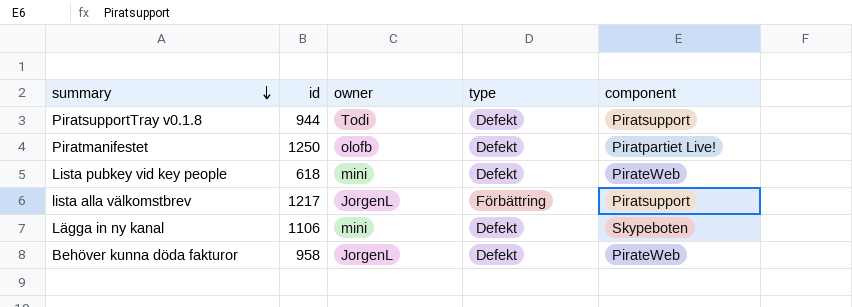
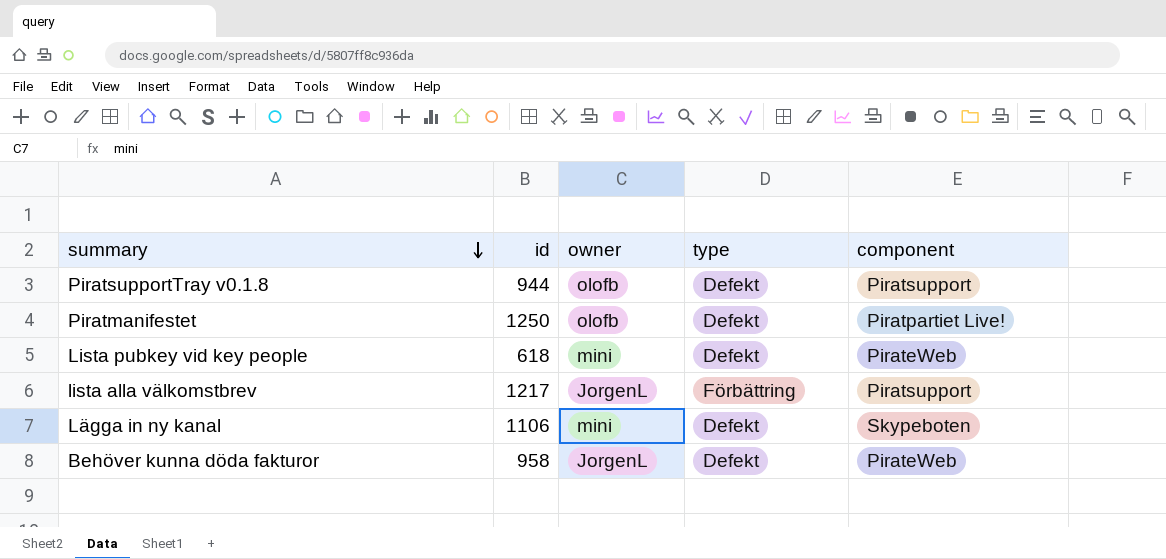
PiratsupportTray v0.1.8 | owner: Todi -> olofb

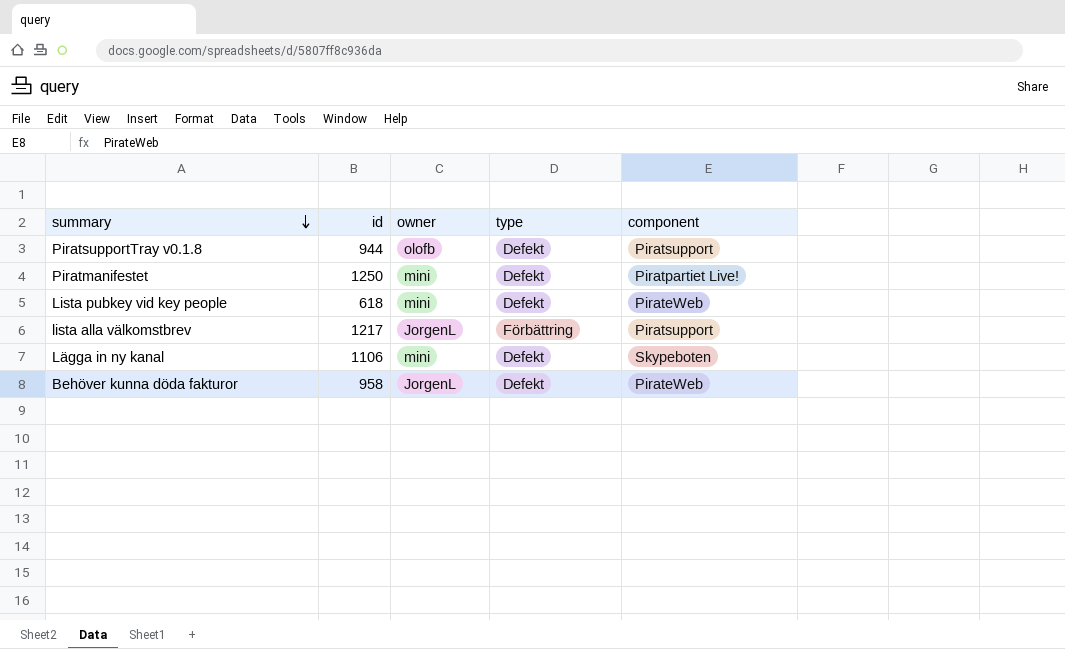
Piratmanifestet | owner: olofb -> mini

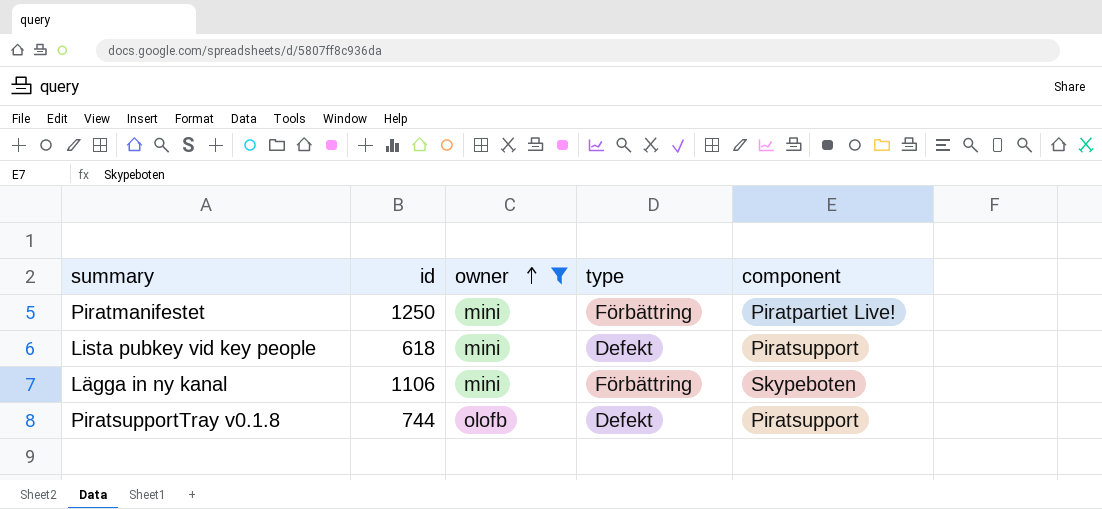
filter: none -> owner != JorgenL
row order: summary descending -> owner ascending
Piratmanifestet | type: Defekt -> Förbättring
Lista pubkey vid key people | component: PirateWeb -> Piratsupport
Lägga in ny kanal | type: Defekt -> Förbättring
PiratsupportTray v0.1.8 | id: 944 -> 744

